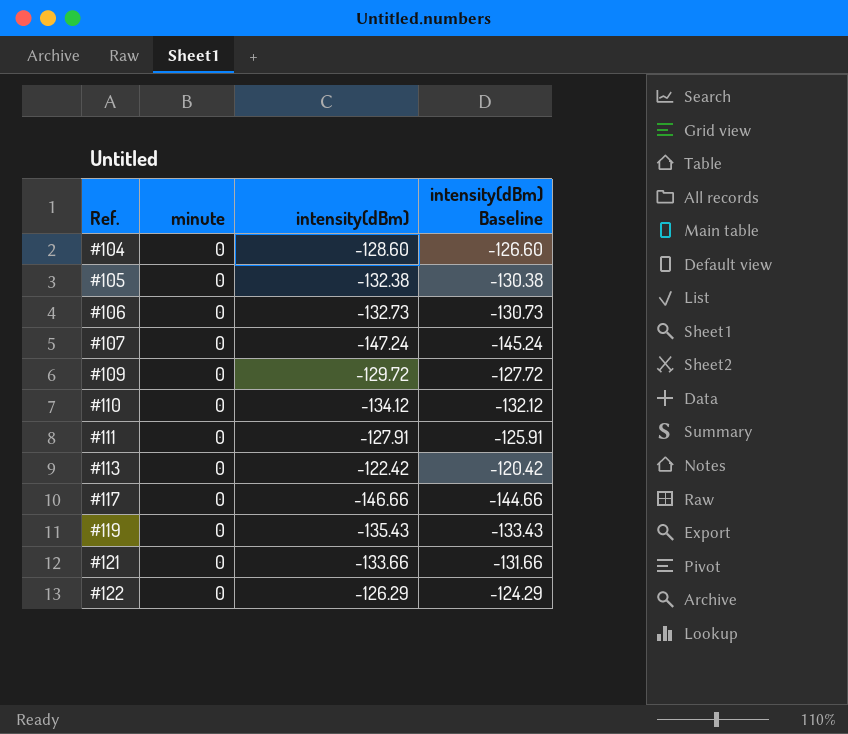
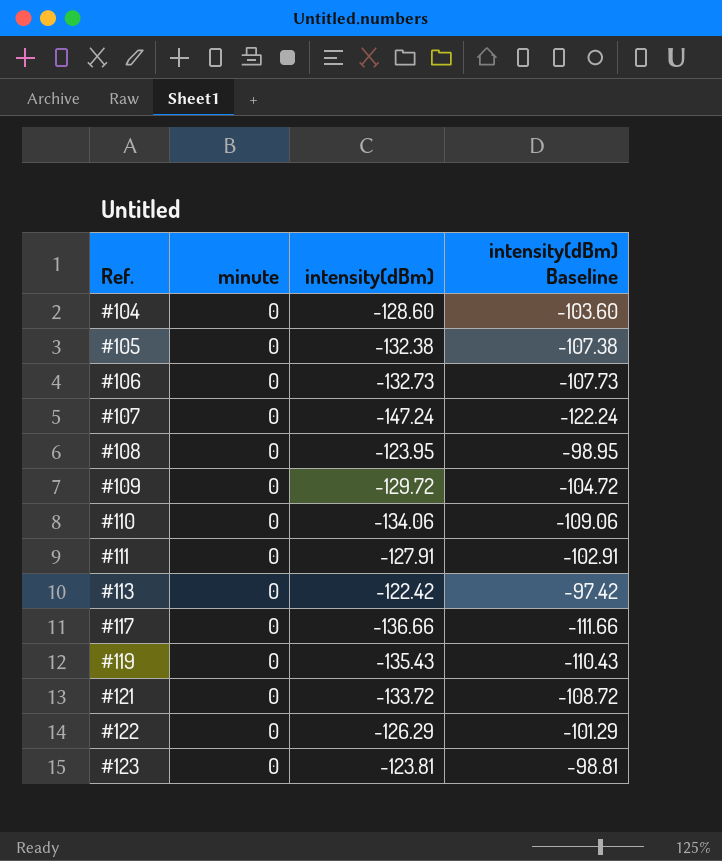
column intensity(dBm) Baseline | formula: [intensity(dBm)] + 2 -> [intensity(dBm)] + 25
row #108: none -> 0 | -123.95 | -98.95
#110 | intensity(dBm): -134.12 -> -134.06
#117 | intensity(dBm): -146.66 -> -136.66
#121 | intensity(dBm): -133.66 -> -133.72
row #123: none -> 0 | -123.81 | -98.81

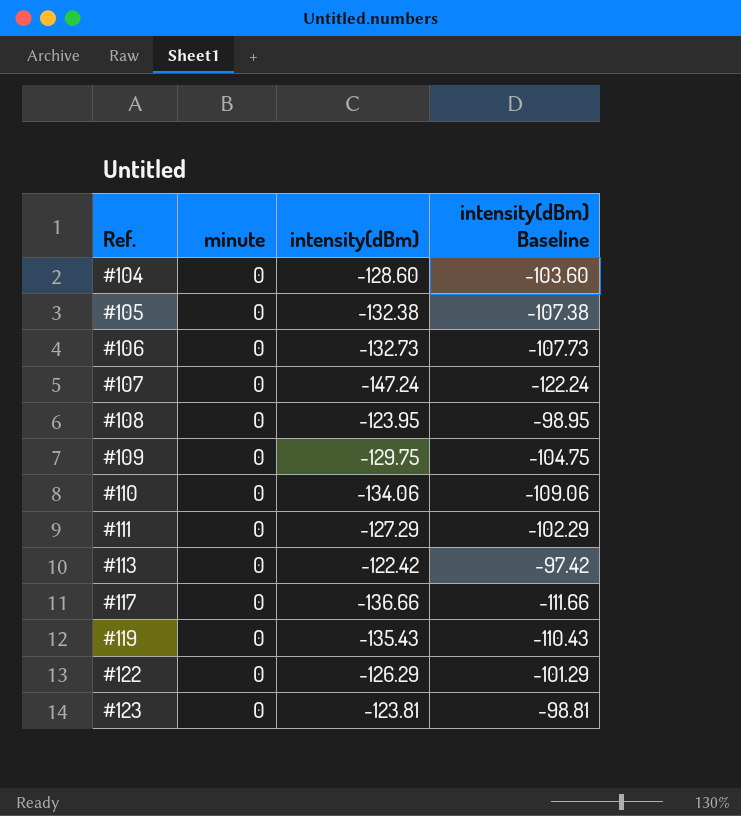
row #121: 0 | -133.72 | -108.72 -> none
#109 | intensity(dBm): -129.72 -> -129.75
#109 | intensity(dBm) Baseline: -104.72 -> -104.75
#111 | intensity(dBm): -127.91 -> -127.29
#111 | intensity(dBm) Baseline: -102.91 -> -102.29

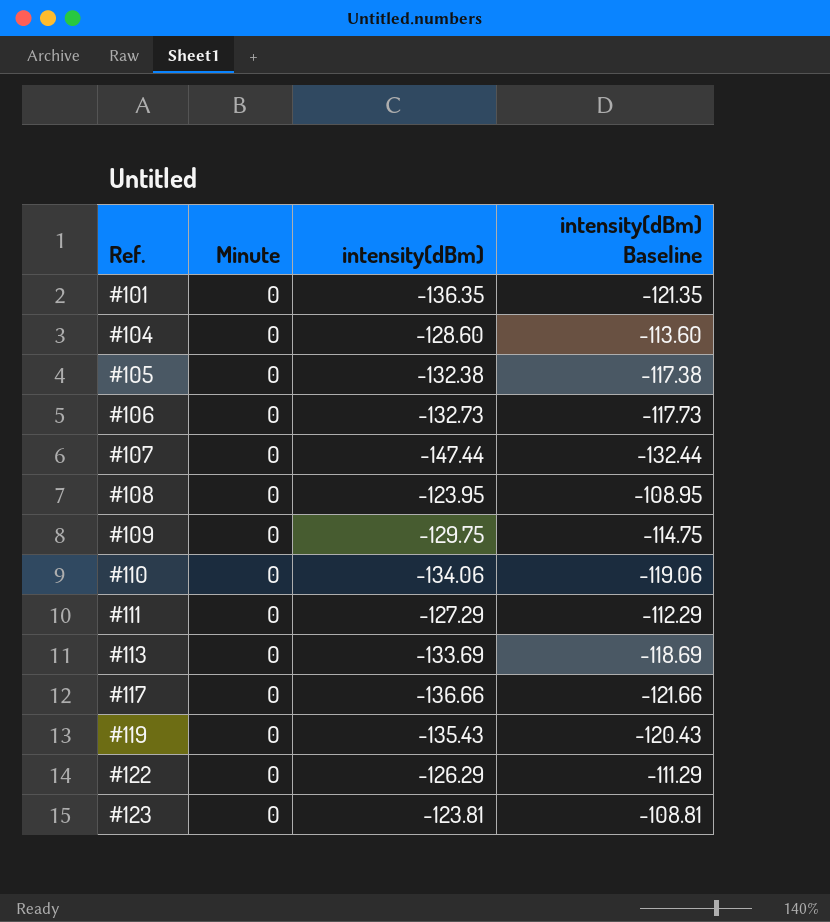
column name: minute -> Minute
column intensity(dBm) Baseline | formula: [intensity(dBm)] + 25 -> [intensity(dBm)] + 15
row #101: none -> 0 | -136.35 | -121.35
#107 | intensity(dBm): -147.24 -> -147.44
#113 | intensity(dBm): -122.42 -> -133.69

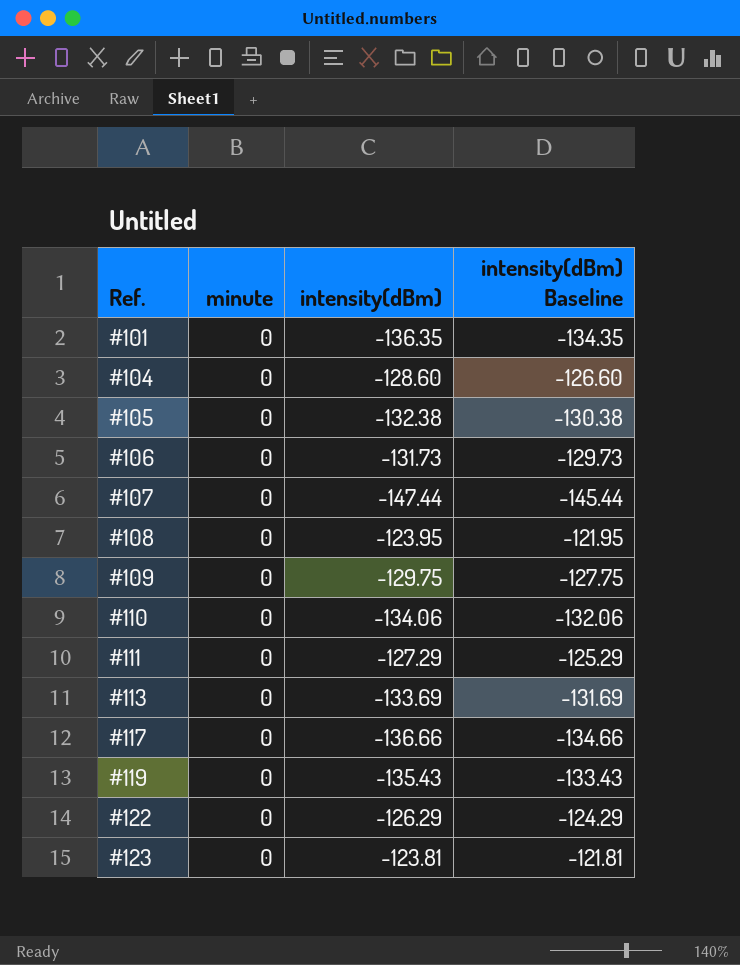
column name: Minute -> minute
column intensity(dBm) Baseline | formula: [intensity(dBm)] + 15 -> [intensity(dBm)] + 2
#106 | intensity(dBm): -132.73 -> -131.73

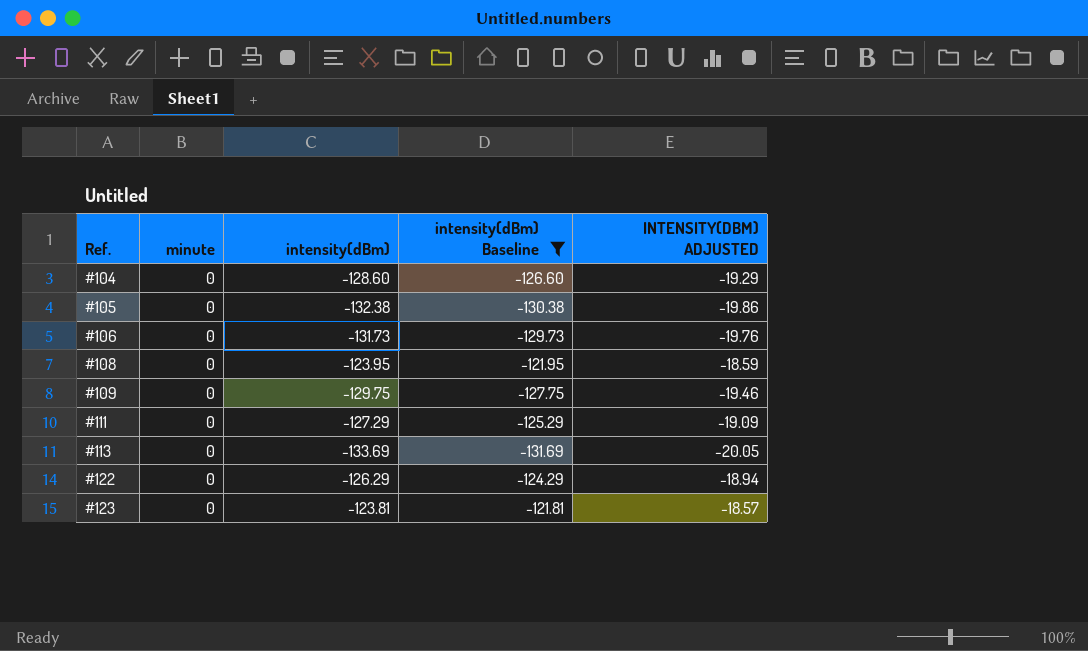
filter: none -> intensity(dBm) Baseline >= -131.69
column INTENSITY(DBM) ADJUSTED | formula: none -> [intensity(dBm)] * 0.15

